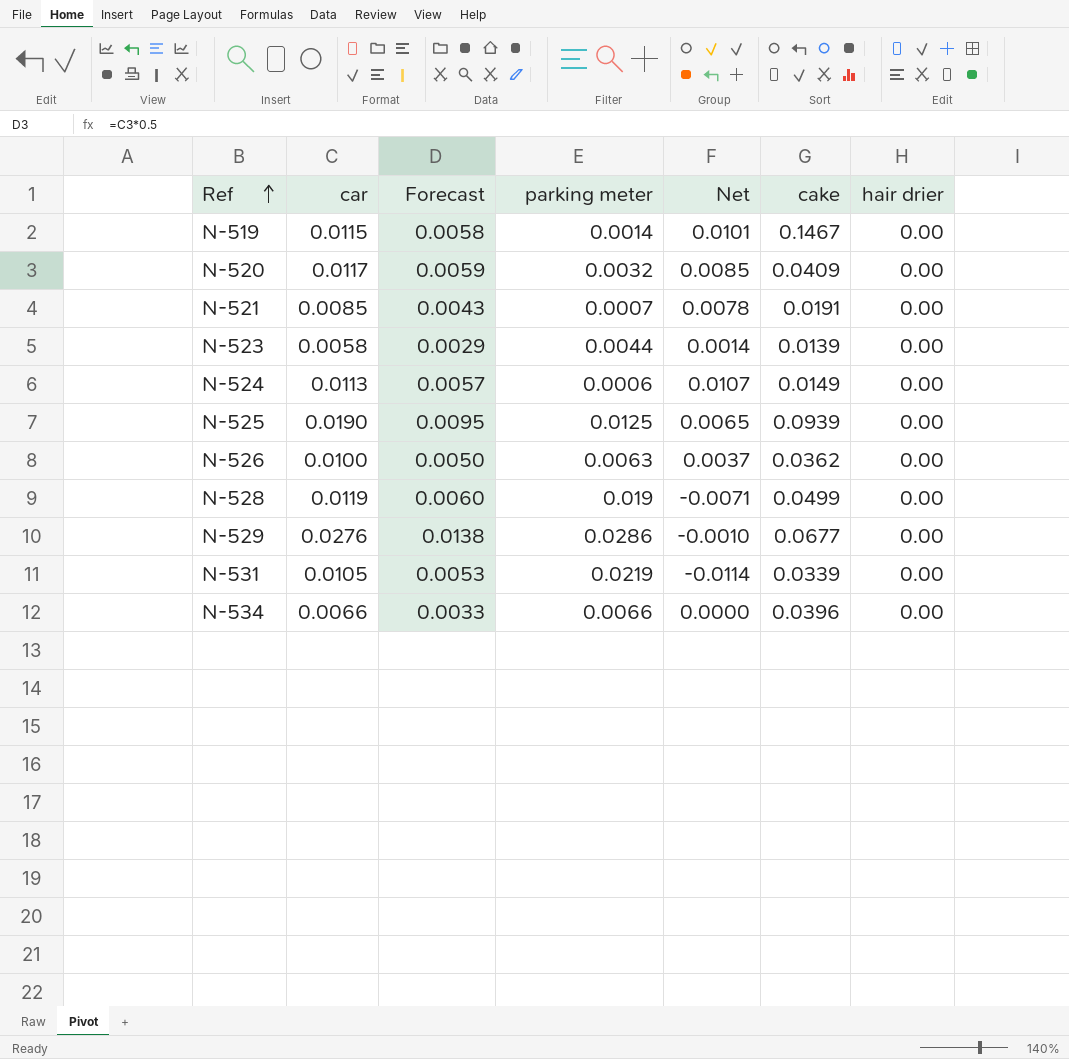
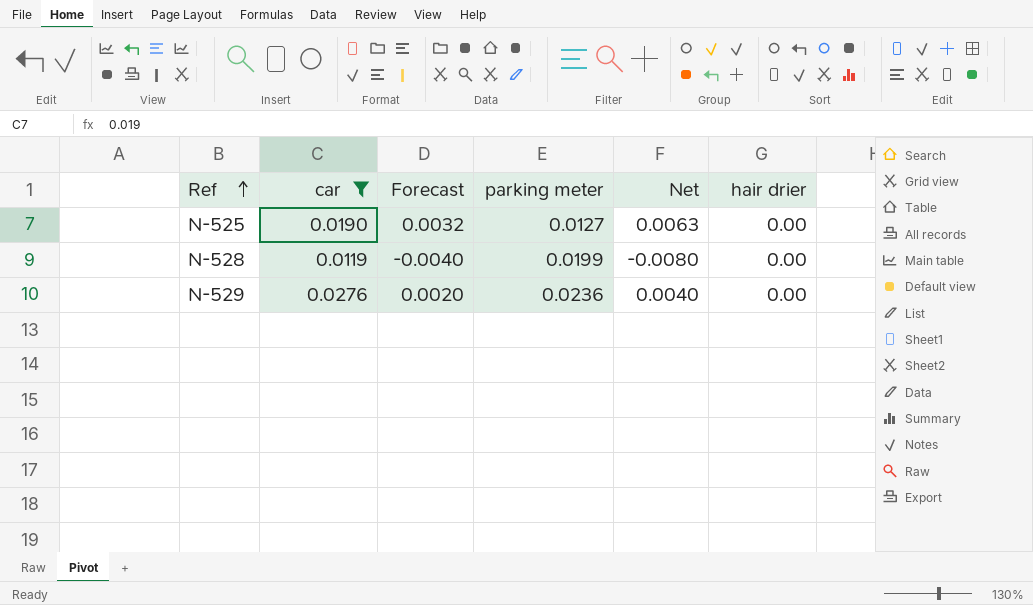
filter: none -> car >= 0.0119
column cake | position: 6 -> none
column Forecast | formula: [car] * 0.5 -> [Net] * 0.5
N-525 | parking meter: 0.0125 -> 0.0127
N-525 | Net: 0.0065 -> 0.0063
N-528 | parking meter: 0.019 -> 0.0199
N-528 | Net: -0.0071 -> -0.0080
N-529 | parking meter: 0.0286 -> 0.0236
N-529 | Net: -0.0010 -> 0.0040

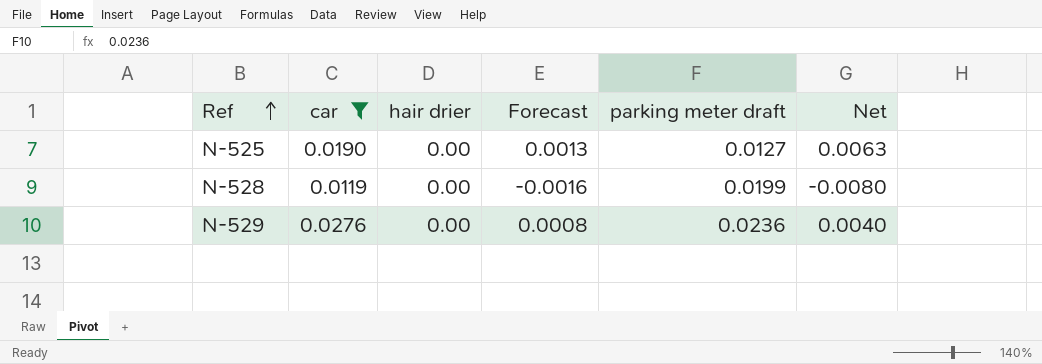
column hair drier | position: 6 -> 3
column Forecast | formula: [Net] * 0.5 -> [Net] * 0.2
column name: parking meter -> parking meter draft

